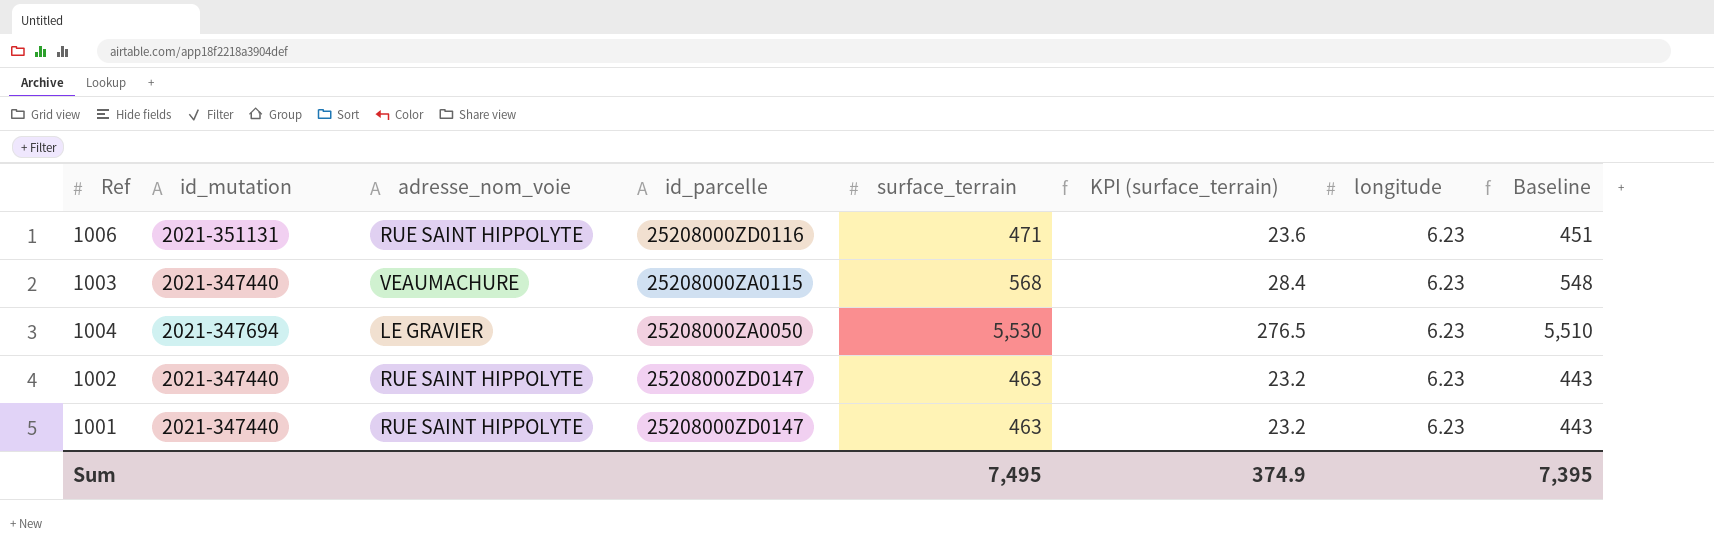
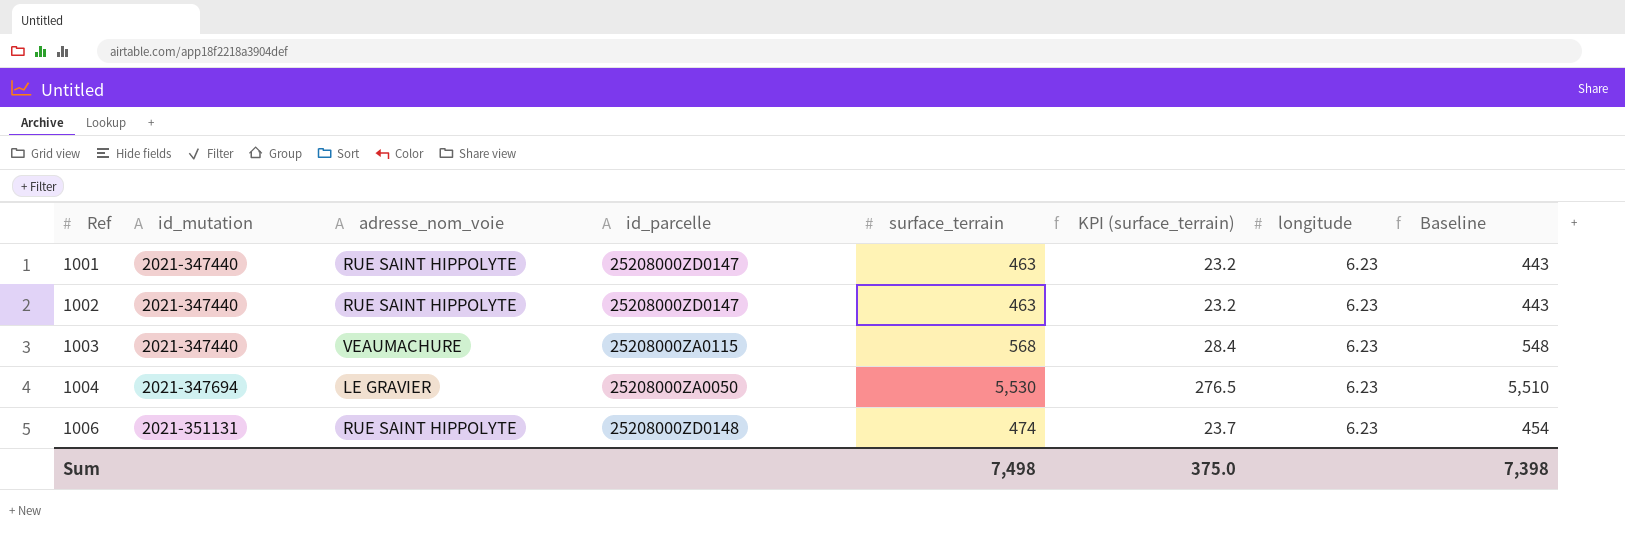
row order: none -> Ref ascending
1006 | id_parcelle: 25208000ZD0116 -> 25208000ZD0148
1006 | surface_terrain: 471 -> 474
1006 | KPI (surface_terrain): 23.6 -> 23.7
1006 | Baseline: 451 -> 454
Sum | surface_terrain: 7,495 -> 7,498
Sum | KPI (surface_terrain): 374.9 -> 375.0
Sum | Baseline: 7,395 -> 7,398

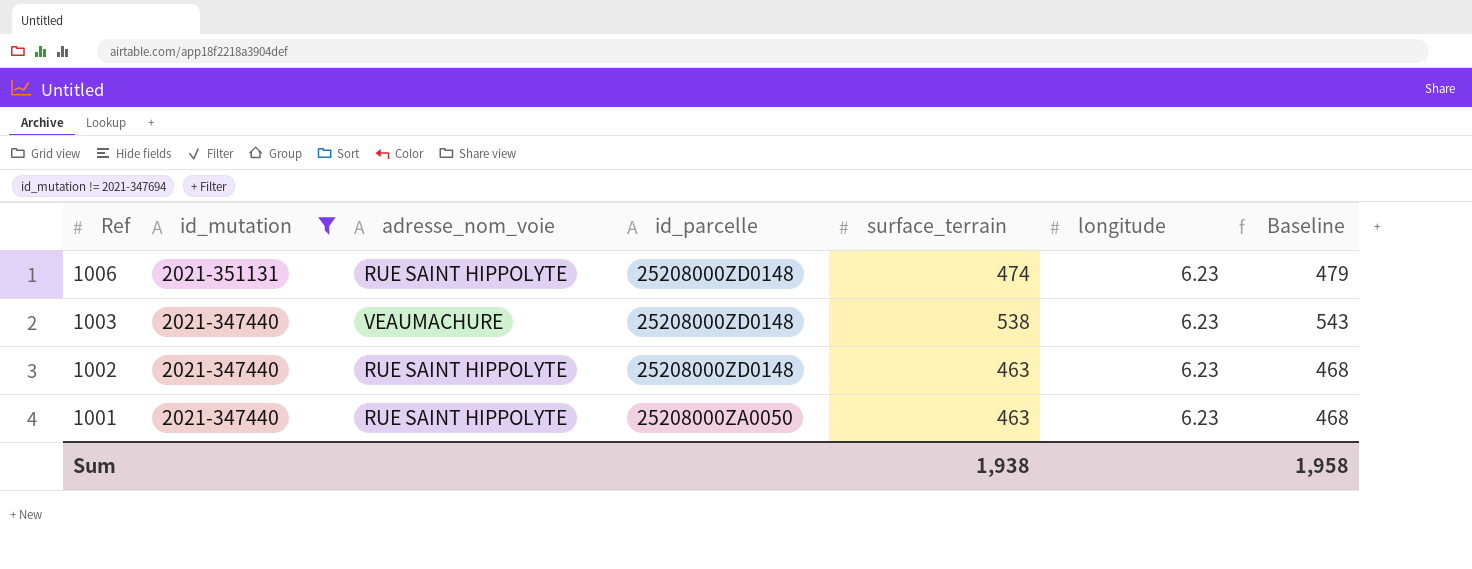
filter: none -> id_mutation != 2021-347694
row order: Ref ascending -> Ref descending
column KPI (surface_terrain) | formula: [surface_terrain] * 0.05 -> none
column Baseline | formula: [surface_terrain] - 20 -> [surface_terrain] + 5
1003 | id_parcelle: 25208000ZA0115 -> 25208000ZD0148
1003 | surface_terrain: 568 -> 538
1002 | id_parcelle: 25208000ZD0147 -> 25208000ZD0148
1001 | id_parcelle: 25208000ZD0147 -> 25208000ZA0050
Sum | surface_terrain: 7,498 -> 1,938
Sum | Baseline: 7,398 -> 1,958

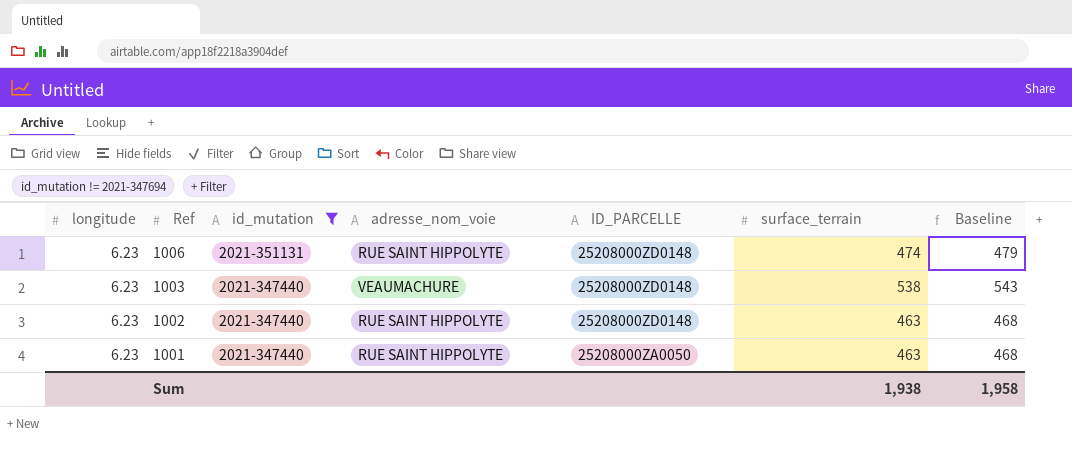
column longitude | position: 6 -> 1
column name: id_parcelle -> ID_PARCELLE

